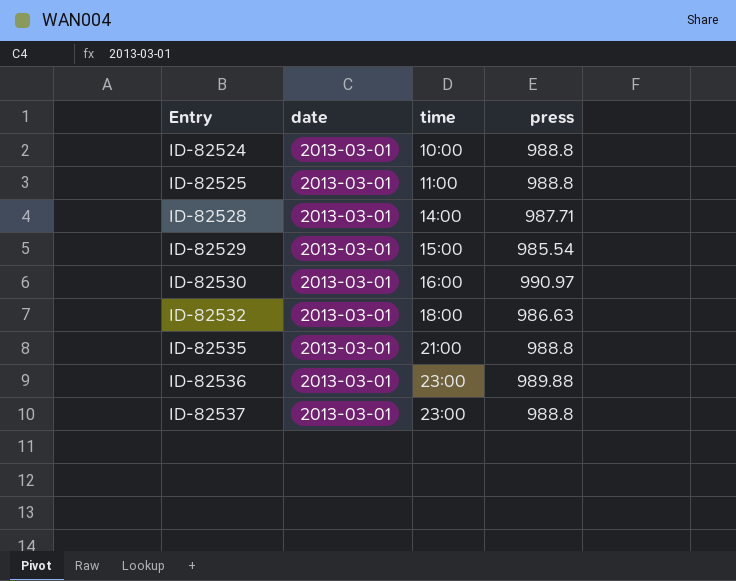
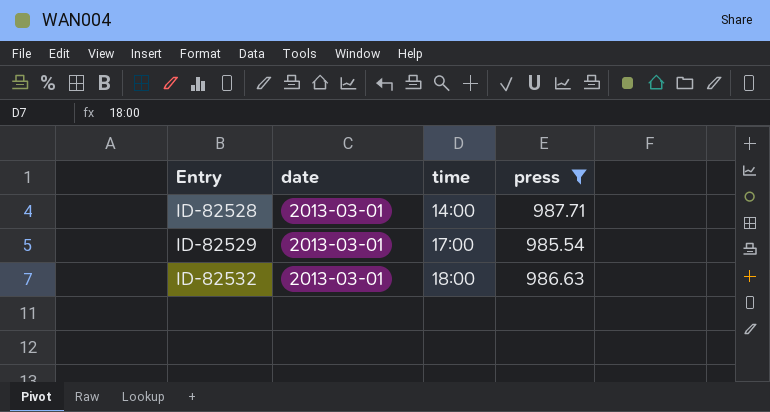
filter: none -> press <= 987.71
ID-82529 | time: 15:00 -> 17:00

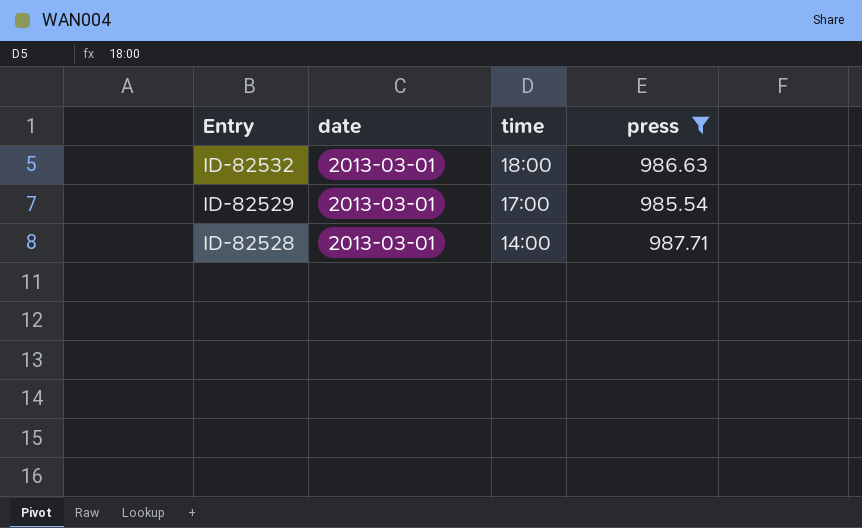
row order: Entry ascending -> Entry descending

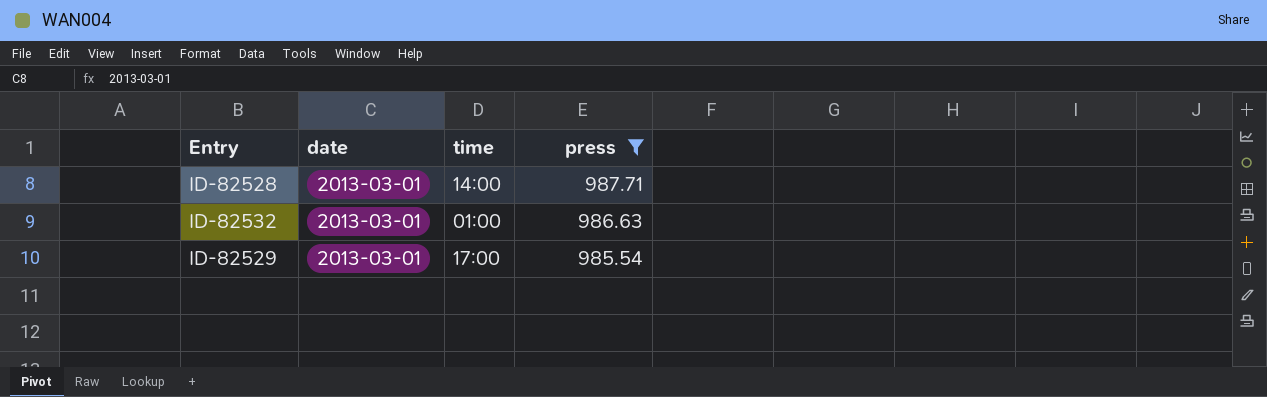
row order: Entry descending -> press descending
ID-82532 | time: 18:00 -> 01:00

